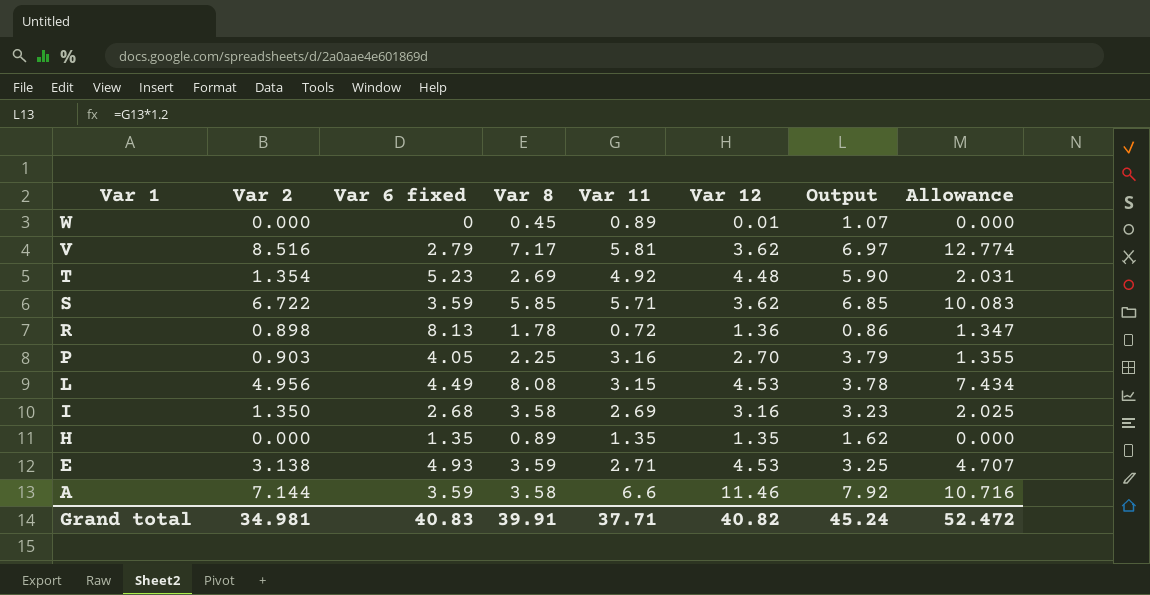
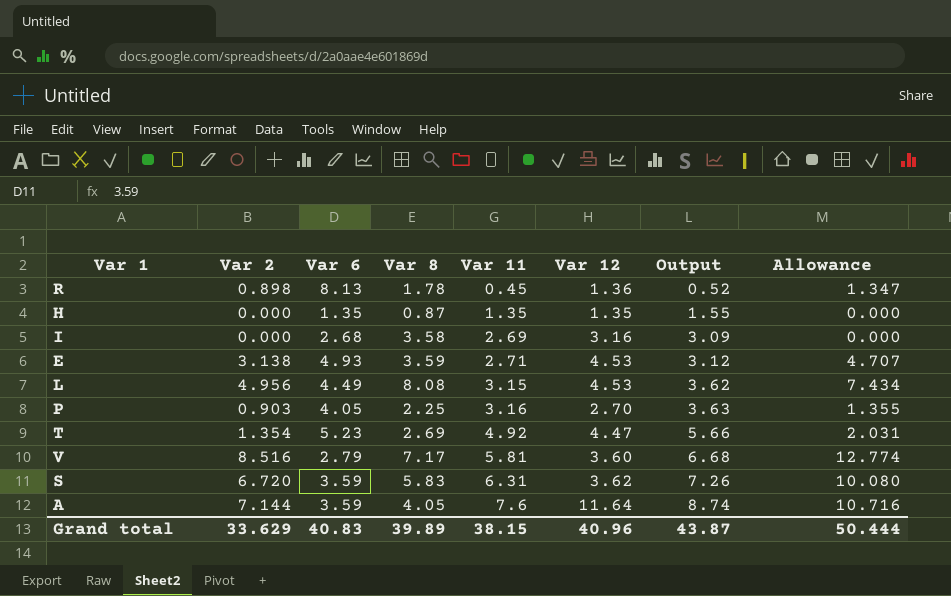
row order: Var 1 descending -> Var 11 ascending
column name: Var 6 fixed -> Var 6
column Output | formula: [Var 11] * 1.2 -> [Var 11] * 1.15
row W: 0.000 | 0 | 0.45 | 0.89 | 0.01 | 1.07 | 0.000 -> none
R | Var 11: 0.72 -> 0.45
H | Var 8: 0.89 -> 0.87
I | Var 2: 1.350 -> 0.000
I | Allowance: 2.025 -> 0.000
T | Var 12: 4.48 -> 4.47
V | Var 12: 3.62 -> 3.60
S | Var 2: 6.722 -> 6.720
S | Var 8: 5.85 -> 5.83
S | Var 11: 5.71 -> 6.31
S | Allowance: 10.083 -> 10.080
A | Var 8: 3.58 -> 4.05
A | Var 11: 6.6 -> 7.6
A | Var 12: 11.46 -> 11.64
Grand total | Var 2: 34.981 -> 33.629
Grand total | Var 8: 39.91 -> 39.89
Grand total | Var 11: 37.71 -> 38.15
Grand total | Var 12: 40.82 -> 40.96
Grand total | Output: 45.24 -> 43.87
Grand total | Allowance: 52.472 -> 50.444

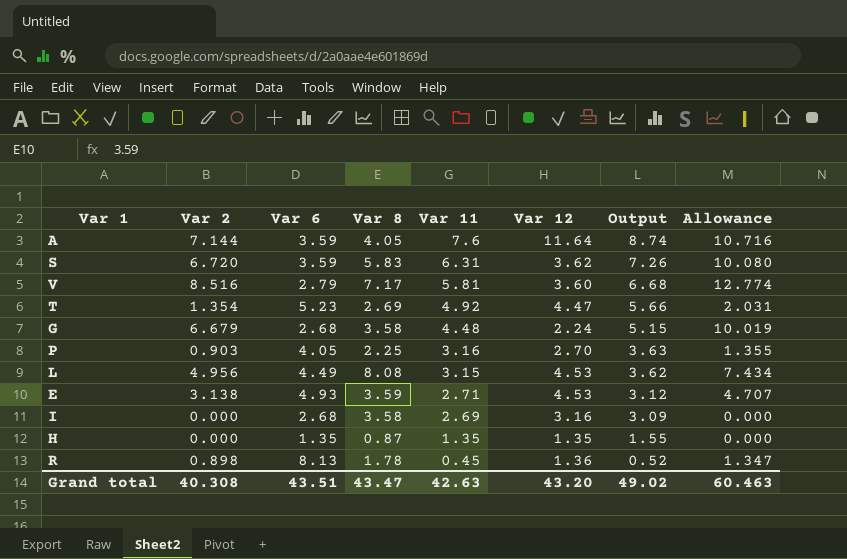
row order: Var 11 ascending -> Var 11 descending
row G: none -> 6.679 | 2.68 | 3.58 | 4.48 | 2.24 | 5.15 | 10.019
Grand total | Var 2: 33.629 -> 40.308
Grand total | Var 6: 40.83 -> 43.51
Grand total | Var 8: 39.89 -> 43.47
Grand total | Var 11: 38.15 -> 42.63
Grand total | Var 12: 40.96 -> 43.20
Grand total | Output: 43.87 -> 49.02
Grand total | Allowance: 50.444 -> 60.463

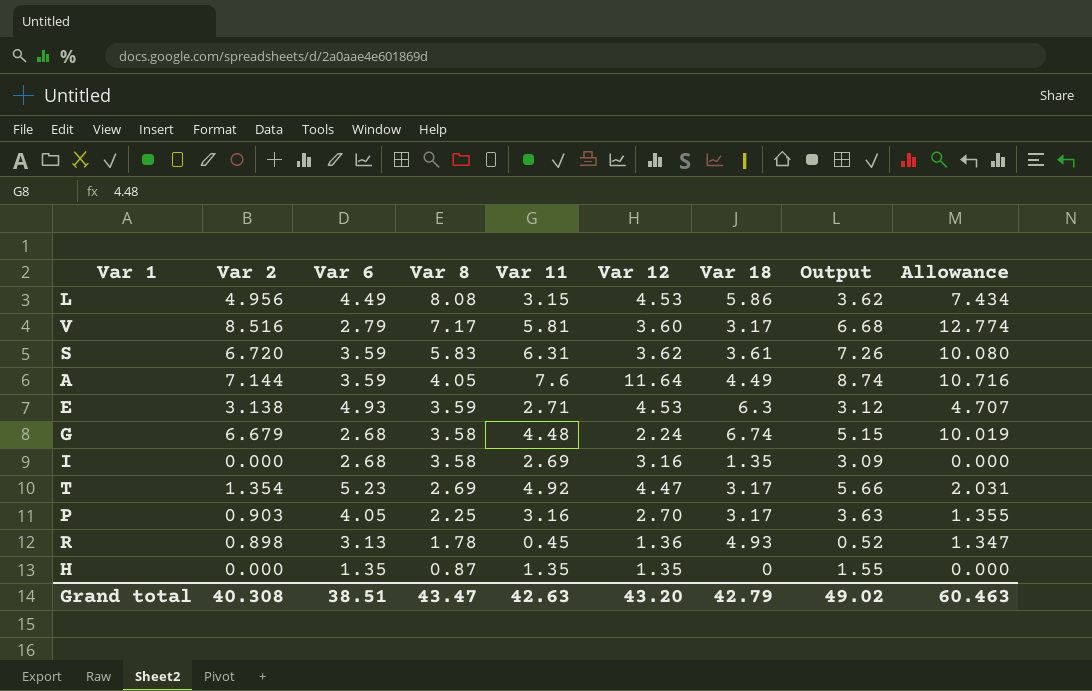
row order: Var 11 descending -> Var 8 descending
column Var 18 | position: none -> 7
R | Var 6: 8.13 -> 3.13
Grand total | Var 6: 43.51 -> 38.51

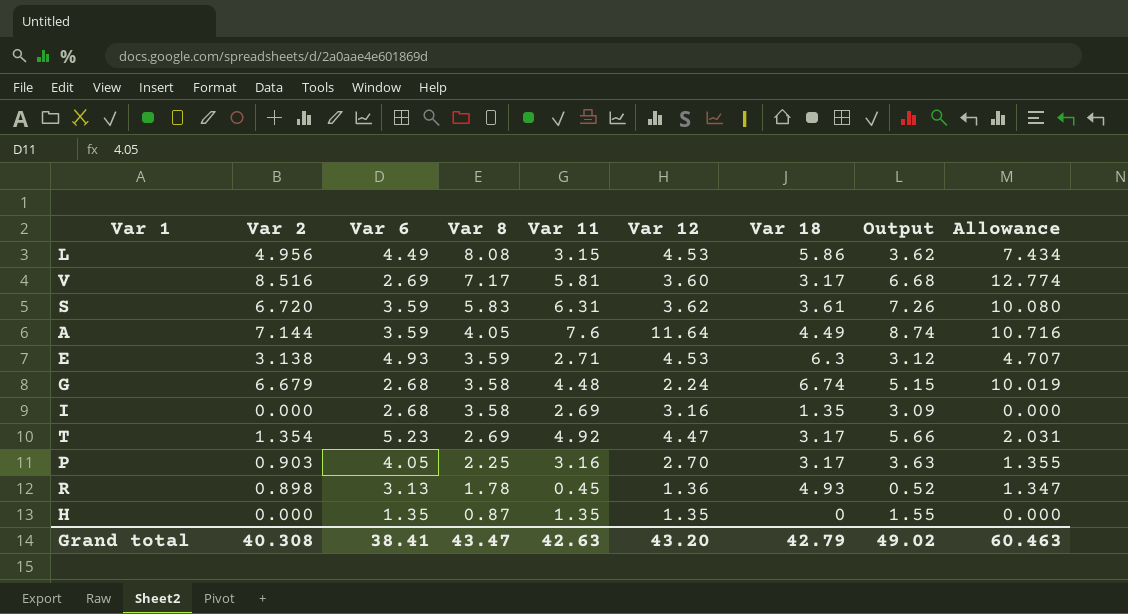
V | Var 6: 2.79 -> 2.69
Grand total | Var 6: 38.51 -> 38.41

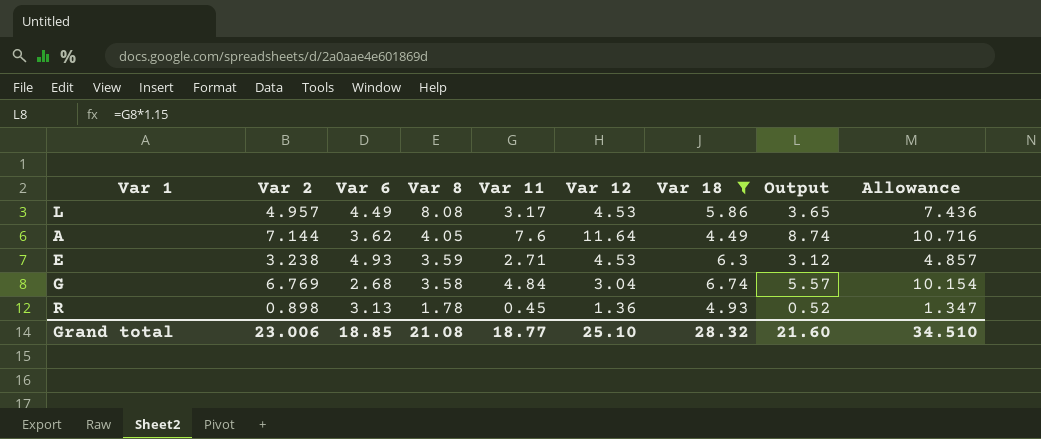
filter: none -> Var 18 >= 4.49
L | Var 2: 4.956 -> 4.957
L | Var 11: 3.15 -> 3.17
L | Output: 3.62 -> 3.65
L | Allowance: 7.434 -> 7.436
A | Var 6: 3.59 -> 3.62
E | Var 2: 3.138 -> 3.238
E | Allowance: 4.707 -> 4.857
G | Var 2: 6.679 -> 6.769
G | Var 11: 4.48 -> 4.84
G | Var 12: 2.24 -> 3.04
G | Output: 5.15 -> 5.57
G | Allowance: 10.019 -> 10.154
Grand total | Var 2: 40.308 -> 23.006
Grand total | Var 6: 38.41 -> 18.85
Grand total | Var 8: 43.47 -> 21.08
Grand total | Var 11: 42.63 -> 18.77
Grand total | Var 12: 43.20 -> 25.10
Grand total | Var 18: 42.79 -> 28.32
Grand total | Output: 49.02 -> 21.60
Grand total | Allowance: 60.463 -> 34.510

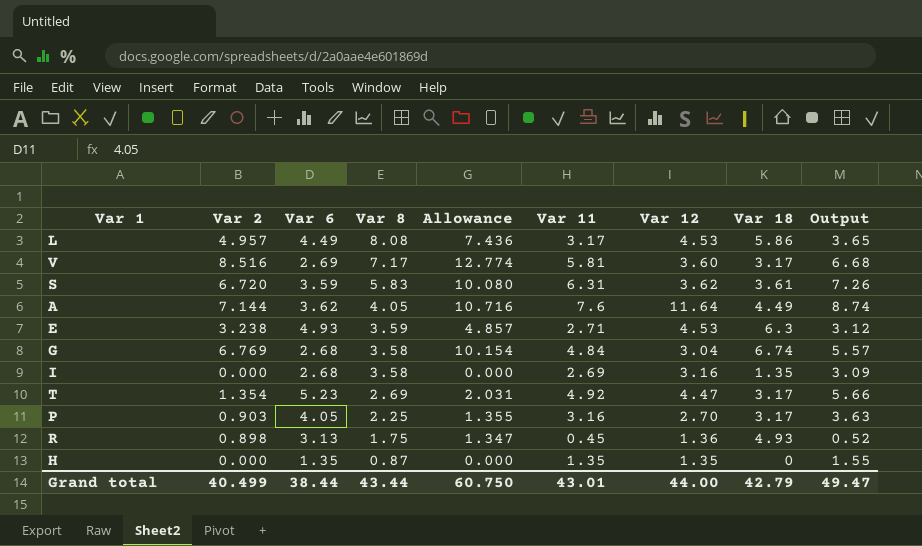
filter: Var 18 >= 4.49 -> none
column Allowance | position: 9 -> 5
R | Var 8: 1.78 -> 1.75
Grand total | Var 2: 23.006 -> 40.499
Grand total | Var 6: 18.85 -> 38.44
Grand total | Var 8: 21.08 -> 43.44
Grand total | Allowance: 34.510 -> 60.750
Grand total | Var 11: 18.77 -> 43.01
Grand total | Var 12: 25.10 -> 44.00
Grand total | Var 18: 28.32 -> 42.79
Grand total | Output: 21.60 -> 49.47

